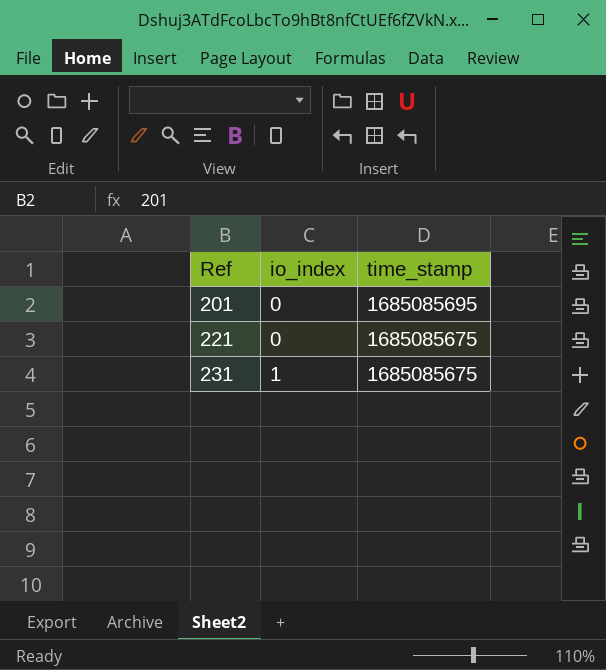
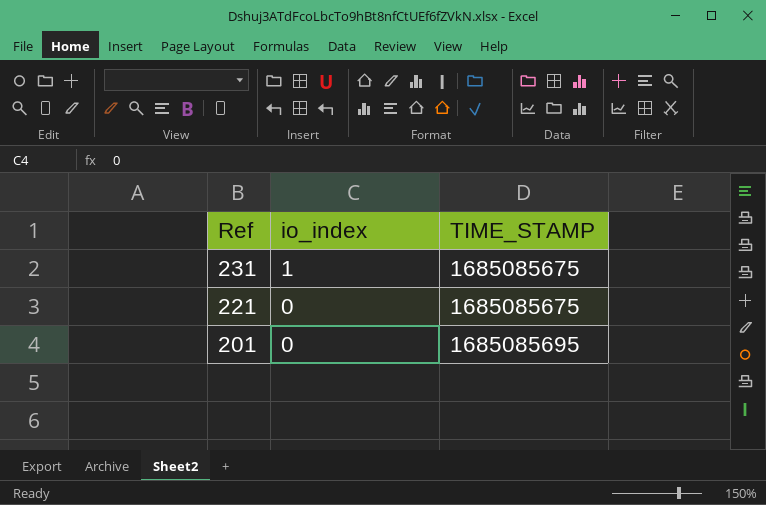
row order: Ref ascending -> Ref descending
column name: time_stamp -> TIME_STAMP

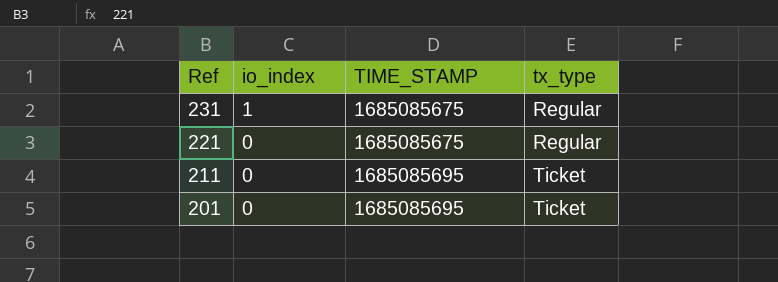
column tx_type | position: none -> 4
row 211: none -> 0 | 1685085695 | Ticket

